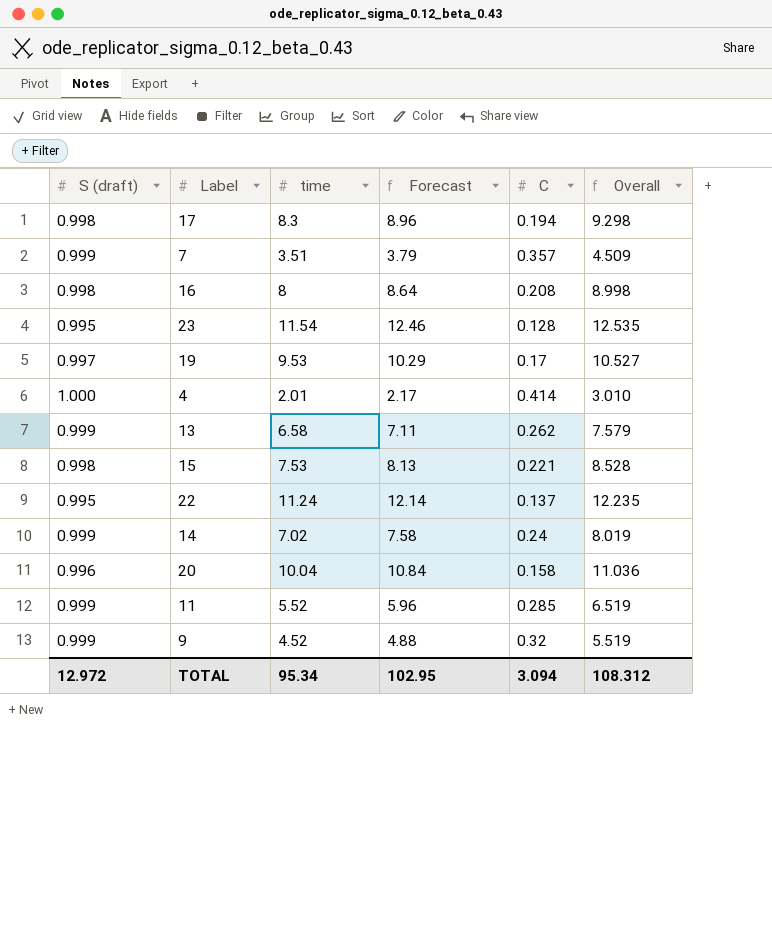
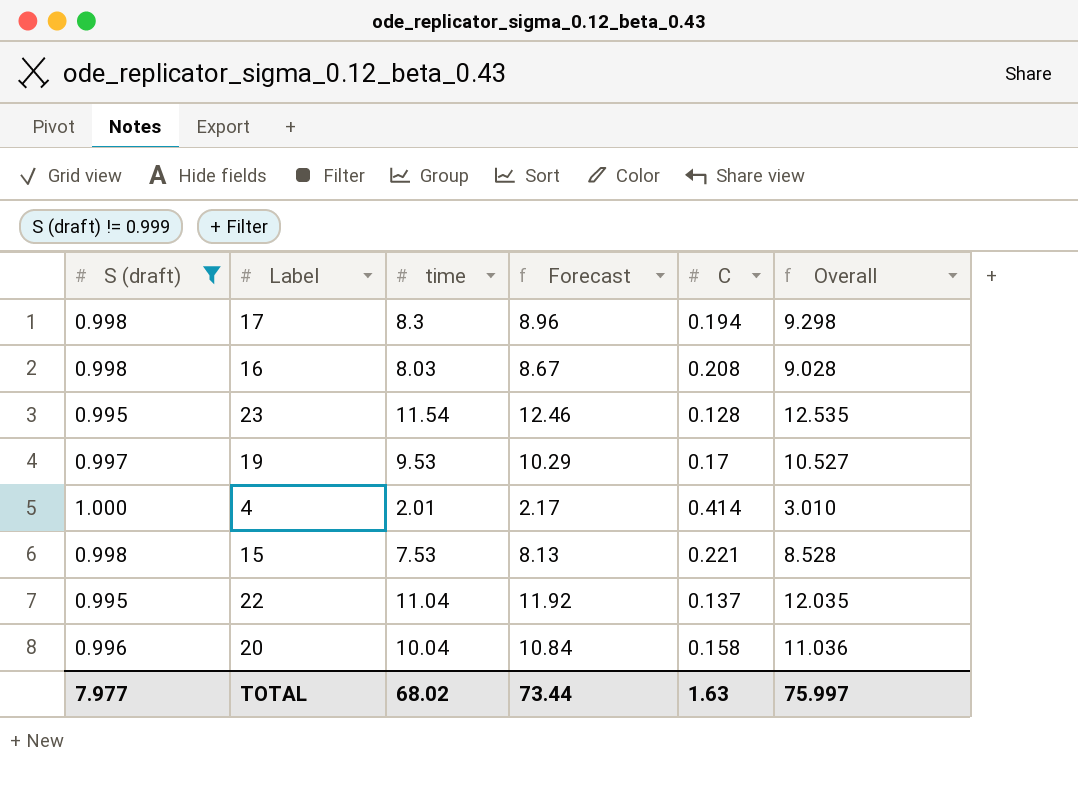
filter: none -> S (draft) != 0.999
16 | time: 8 -> 8.03
16 | Forecast: 8.64 -> 8.67
16 | Overall: 8.998 -> 9.028
22 | time: 11.24 -> 11.04
22 | Forecast: 12.14 -> 11.92
22 | Overall: 12.235 -> 12.035
TOTAL | S (draft): 12.972 -> 7.977
TOTAL | time: 95.34 -> 68.02
TOTAL | Forecast: 102.95 -> 73.44
TOTAL | C: 3.094 -> 1.63
TOTAL | Overall: 108.312 -> 75.997

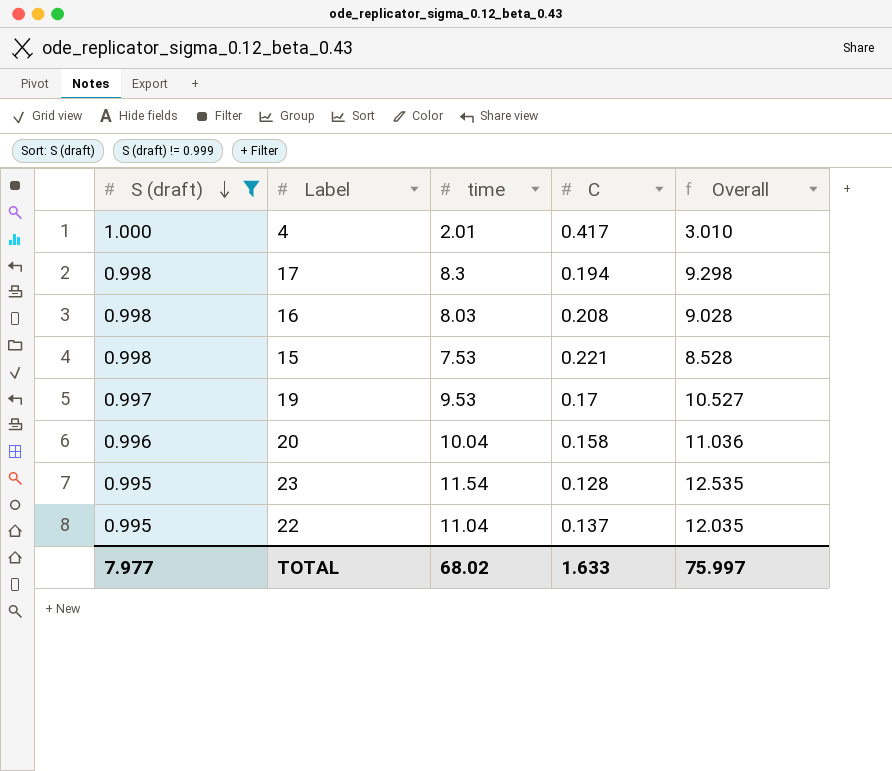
row order: none -> S (draft) descending
column Forecast | formula: [time] * 1.08 -> none
4 | C: 0.414 -> 0.417
TOTAL | C: 1.63 -> 1.633

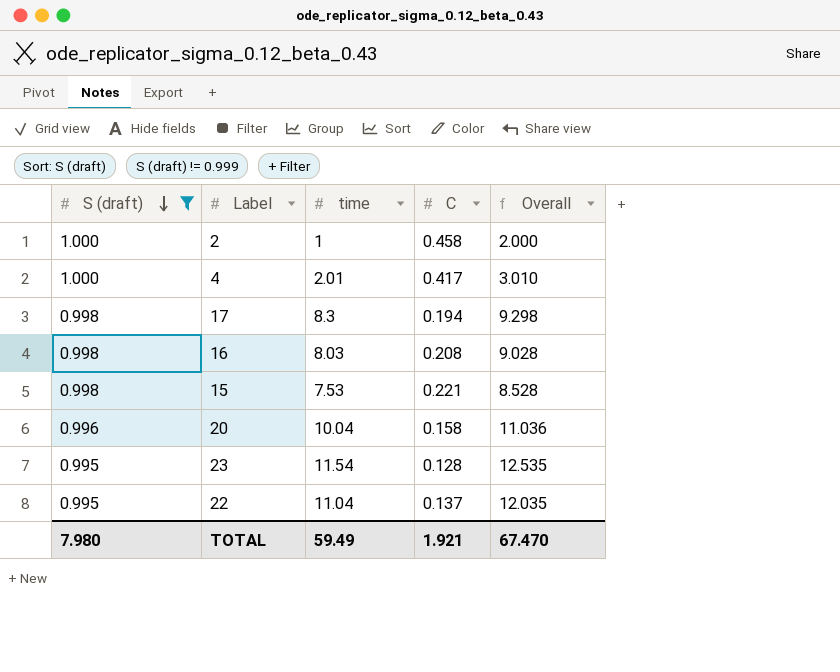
row 19: 0.997 | 9.53 | 0.17 | 10.527 -> none
row 2: none -> 1.000 | 1 | 0.458 | 2.000
TOTAL | S (draft): 7.977 -> 7.980
TOTAL | time: 68.02 -> 59.49
TOTAL | C: 1.633 -> 1.921
TOTAL | Overall: 75.997 -> 67.470

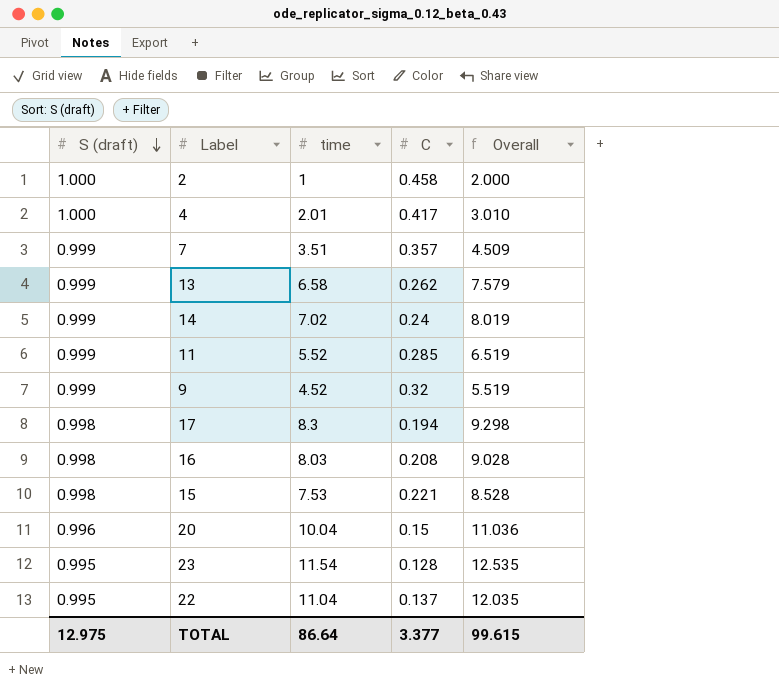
filter: S (draft) != 0.999 -> none
20 | C: 0.158 -> 0.15
TOTAL | S (draft): 7.980 -> 12.975
TOTAL | time: 59.49 -> 86.64
TOTAL | C: 1.921 -> 3.377
TOTAL | Overall: 67.470 -> 99.615

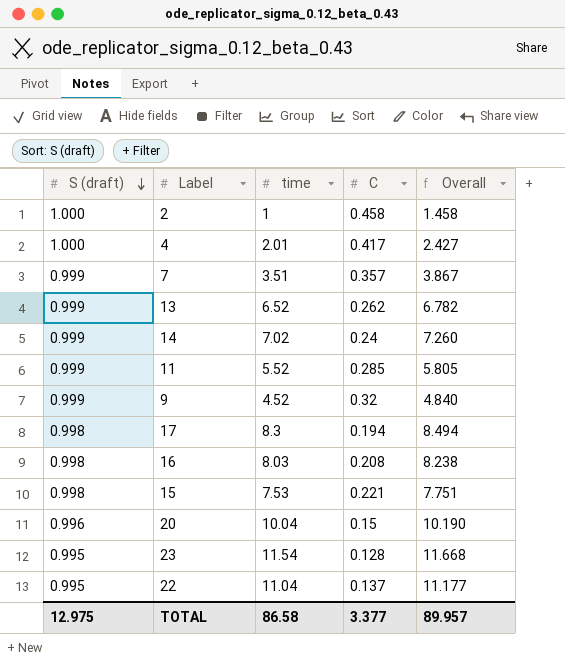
column Overall | formula: [S (draft)] + [time] -> [time] + [C]
13 | time: 6.58 -> 6.52
TOTAL | time: 86.64 -> 86.58
TOTAL | Overall: 99.615 -> 89.957

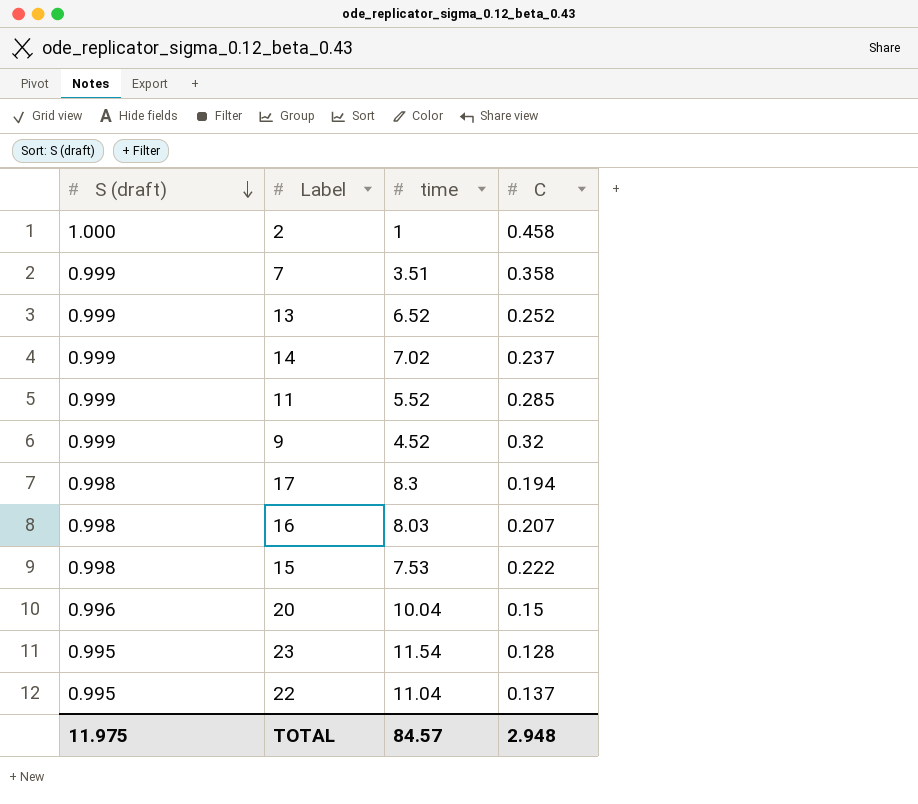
column Overall | formula: [time] + [C] -> none
row 4: 1.000 | 2.01 | 0.417 | 2.427 -> none
7 | C: 0.357 -> 0.358
13 | C: 0.262 -> 0.252
14 | C: 0.24 -> 0.237
16 | C: 0.208 -> 0.207
15 | C: 0.221 -> 0.222
TOTAL | S (draft): 12.975 -> 11.975
TOTAL | time: 86.58 -> 84.57
TOTAL | C: 3.377 -> 2.948

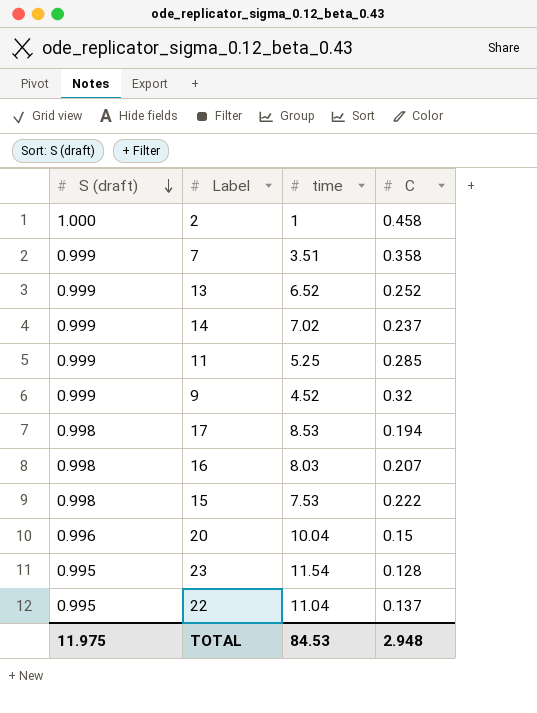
11 | time: 5.52 -> 5.25
17 | time: 8.3 -> 8.53
TOTAL | time: 84.57 -> 84.53

